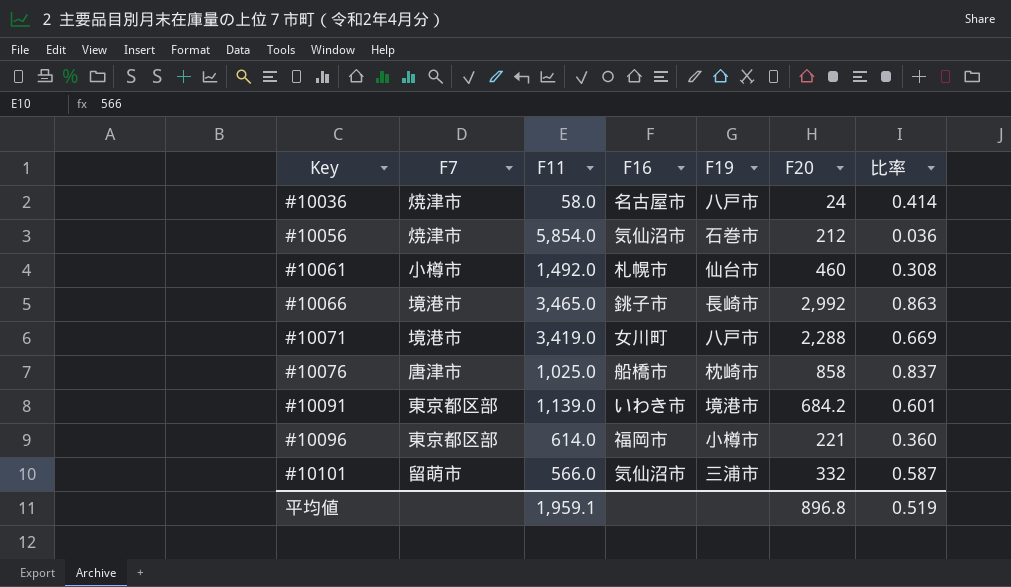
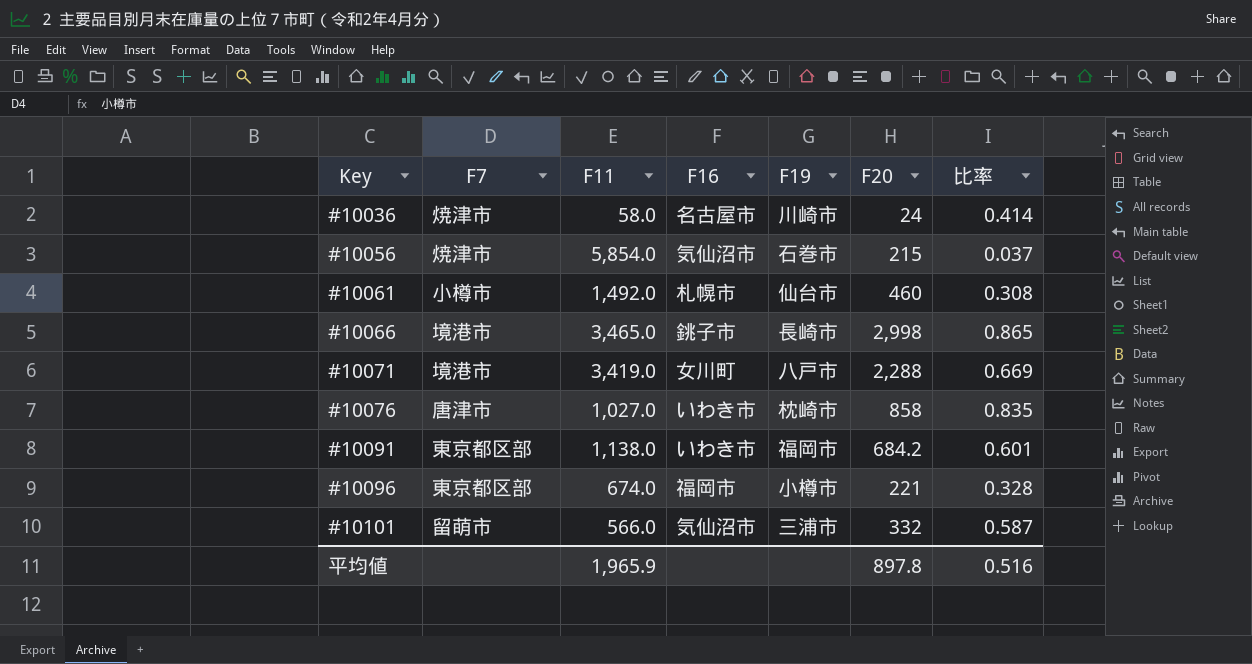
#10036 | F19: 八戸市 -> 川崎市
#10056 | F20: 212 -> 215
#10056 | 比率: 0.036 -> 0.037
#10066 | F20: 2,992 -> 2,998
#10066 | 比率: 0.863 -> 0.865
#10076 | F11: 1,025.0 -> 1,027.0
#10076 | F16: 船橋市 -> いわき市
#10076 | 比率: 0.837 -> 0.835
#10091 | F11: 1,139.0 -> 1,138.0
#10091 | F19: 境港市 -> 福岡市
#10096 | F11: 614.0 -> 674.0
#10096 | 比率: 0.360 -> 0.328
平均値 | F11: 1,959.1 -> 1,965.9
平均値 | F20: 896.8 -> 897.8
平均値 | 比率: 0.519 -> 0.516

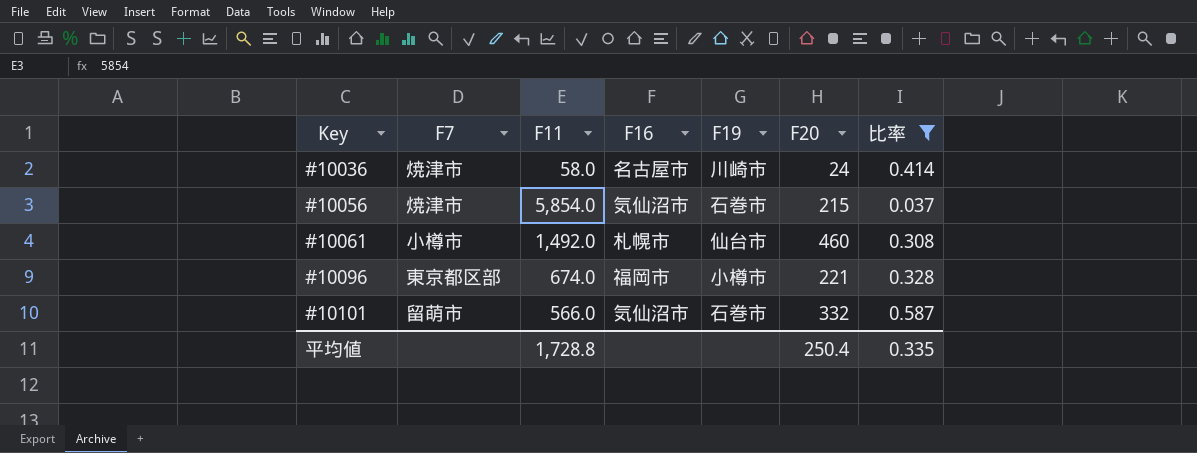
filter: none -> 比率 <= 0.587
#10101 | F19: 三浦市 -> 石巻市
平均値 | F11: 1,965.9 -> 1,728.8
平均値 | F20: 897.8 -> 250.4
平均値 | 比率: 0.516 -> 0.335

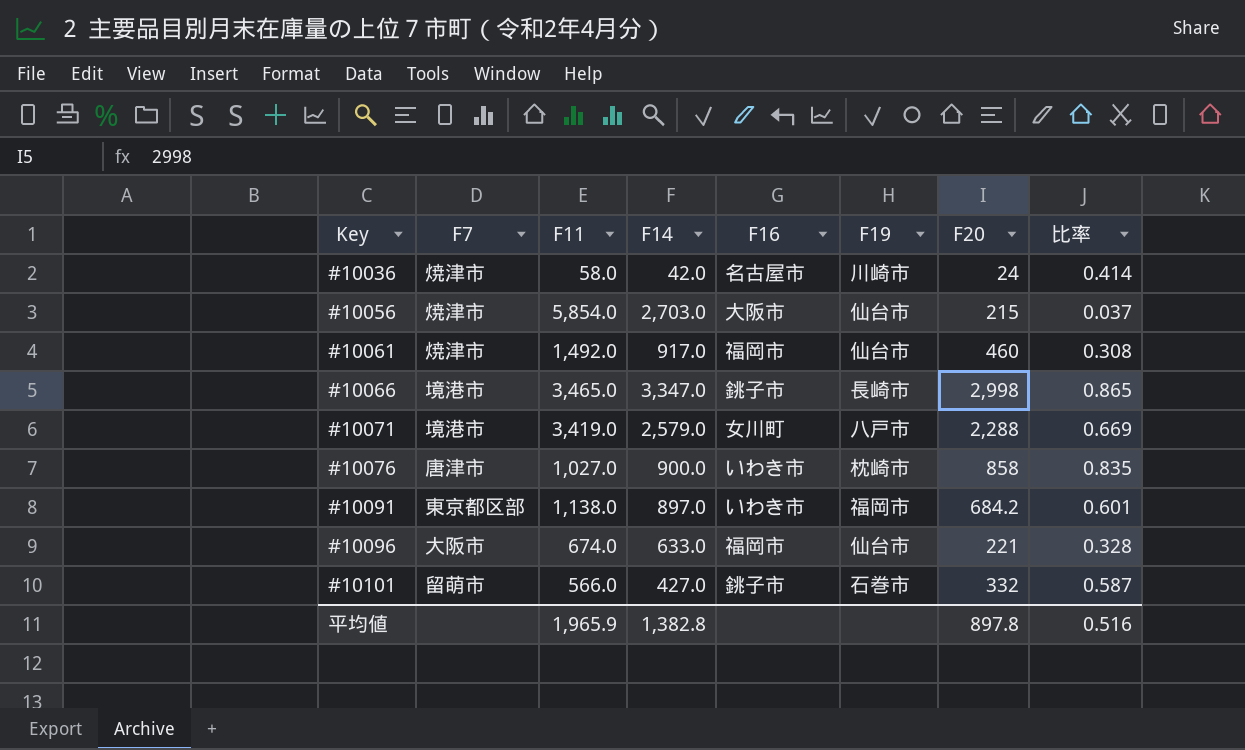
filter: 比率 <= 0.587 -> none
column F14 | position: none -> 4
#10056 | F16: 気仙沼市 -> 大阪市
#10056 | F19: 石巻市 -> 仙台市
#10061 | F7: 小樽市 -> 焼津市
#10061 | F16: 札幌市 -> 福岡市
#10096 | F7: 東京都区部 -> 大阪市
#10096 | F19: 小樽市 -> 仙台市
#10101 | F16: 気仙沼市 -> 銚子市
平均値 | F11: 1,728.8 -> 1,965.9
平均値 | F20: 250.4 -> 897.8
平均値 | 比率: 0.335 -> 0.516

